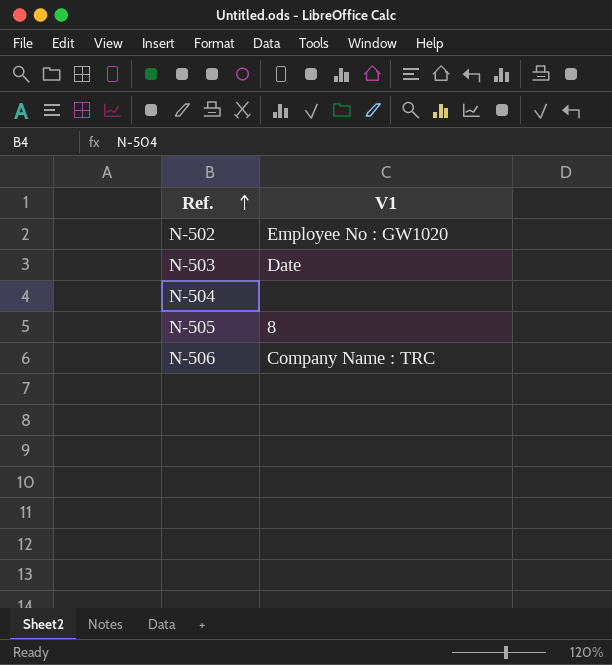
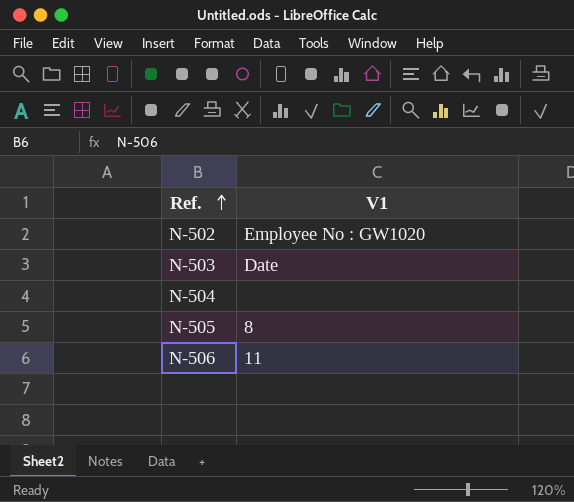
N-506 | V1: Company Name : TRC -> 11

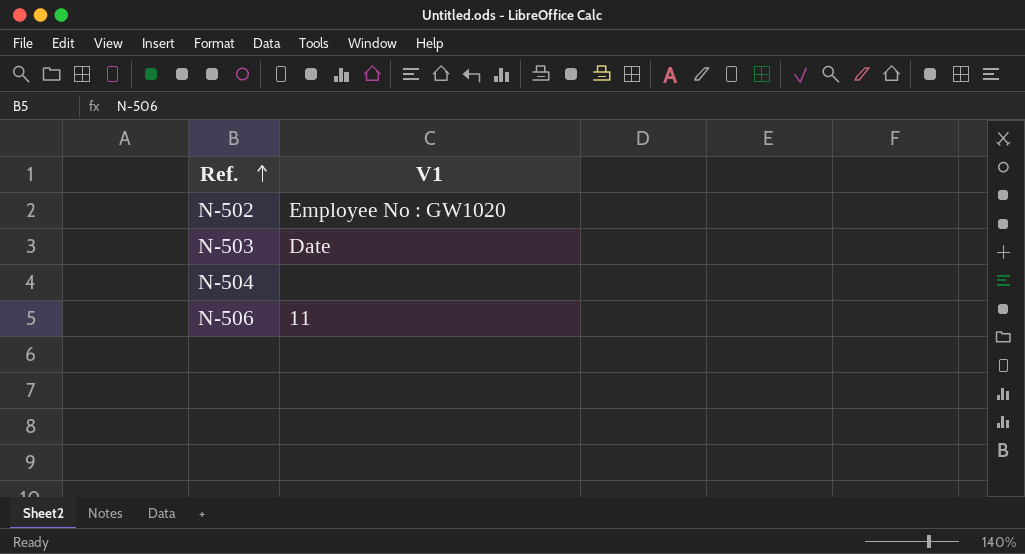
row N-505: 8 -> none

